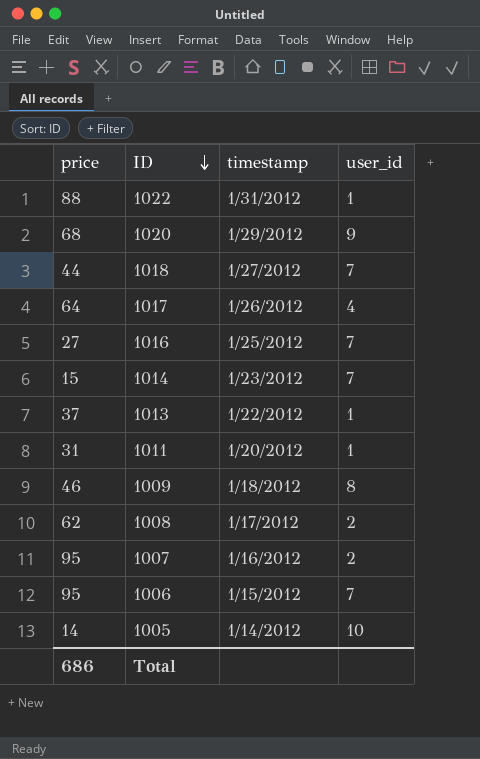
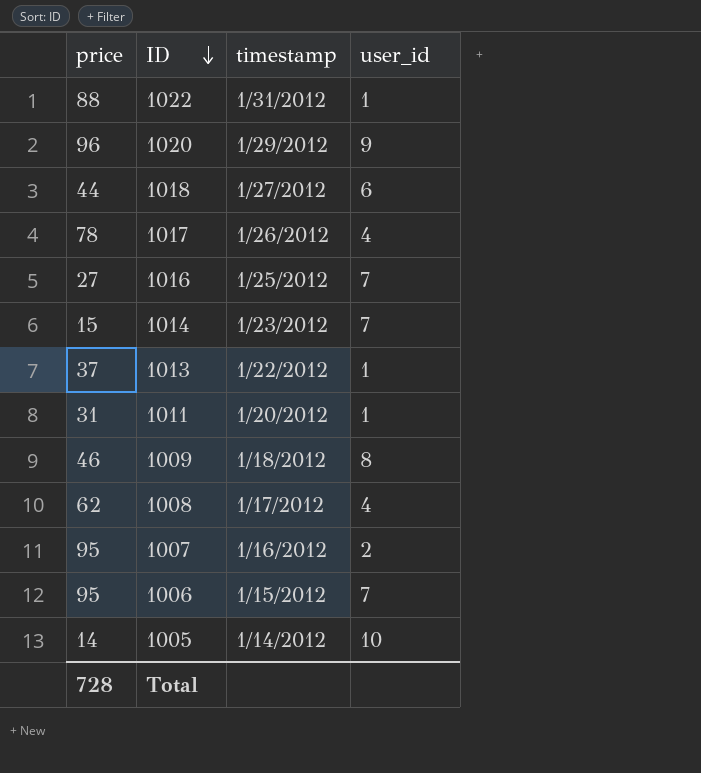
1020 | price: 68 -> 96
1018 | user_id: 7 -> 6
1017 | price: 64 -> 78
1008 | user_id: 2 -> 4
Total | price: 686 -> 728

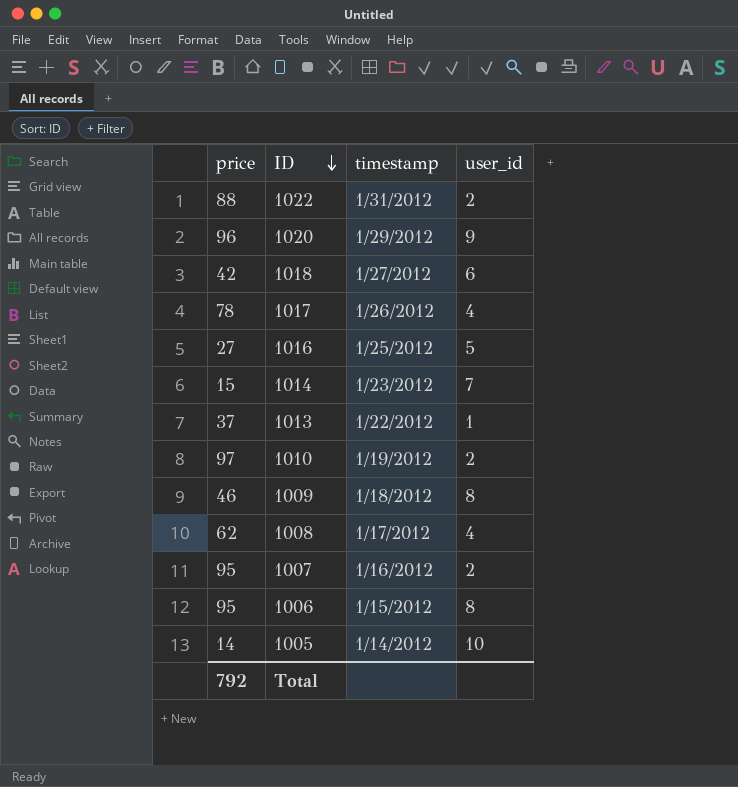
row 1011: 31 | 1/20/2012 | 1 -> none
1022 | user_id: 1 -> 2
1018 | price: 44 -> 42
1016 | user_id: 7 -> 5
row 1010: none -> 97 | 1/19/2012 | 2
1006 | user_id: 7 -> 8
Total | price: 728 -> 792

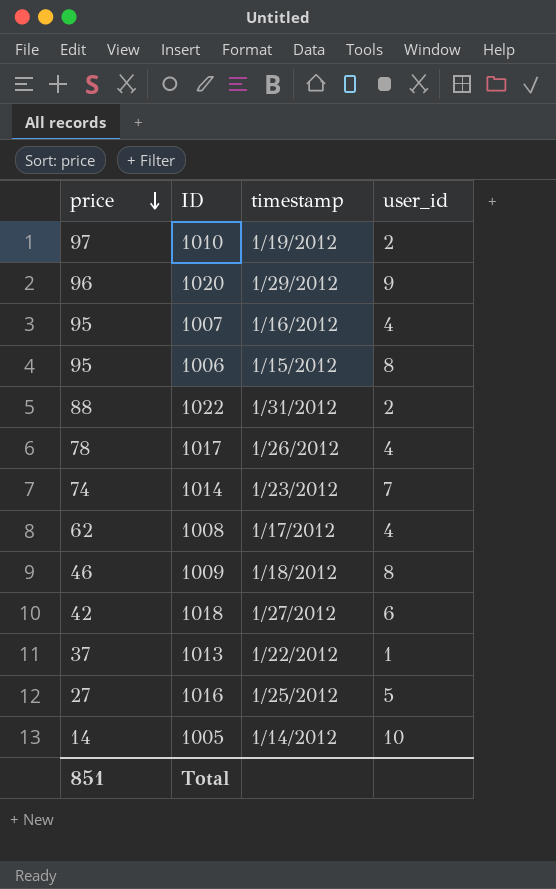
row order: ID descending -> price descending
1007 | user_id: 2 -> 4
1014 | price: 15 -> 74
Total | price: 792 -> 851

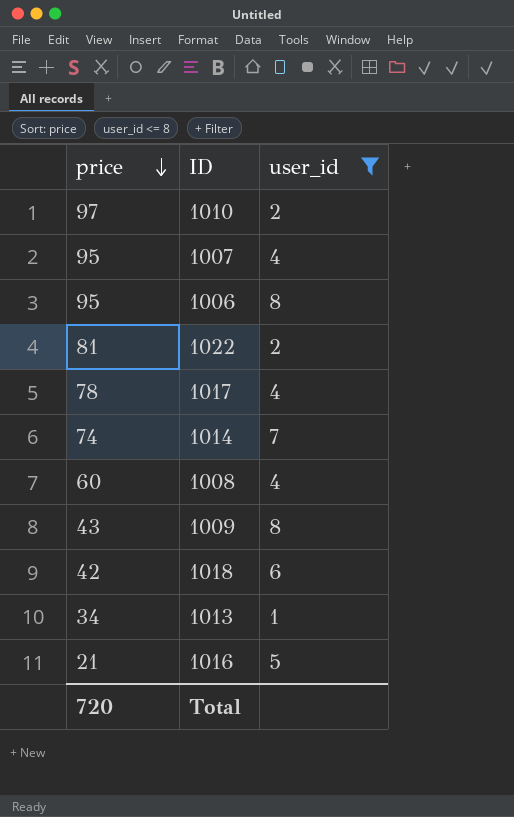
filter: none -> user_id <= 8
column timestamp | position: 3 -> none
1022 | price: 88 -> 81
1008 | price: 62 -> 60
1009 | price: 46 -> 43
1013 | price: 37 -> 34
1016 | price: 27 -> 21
Total | price: 851 -> 720

